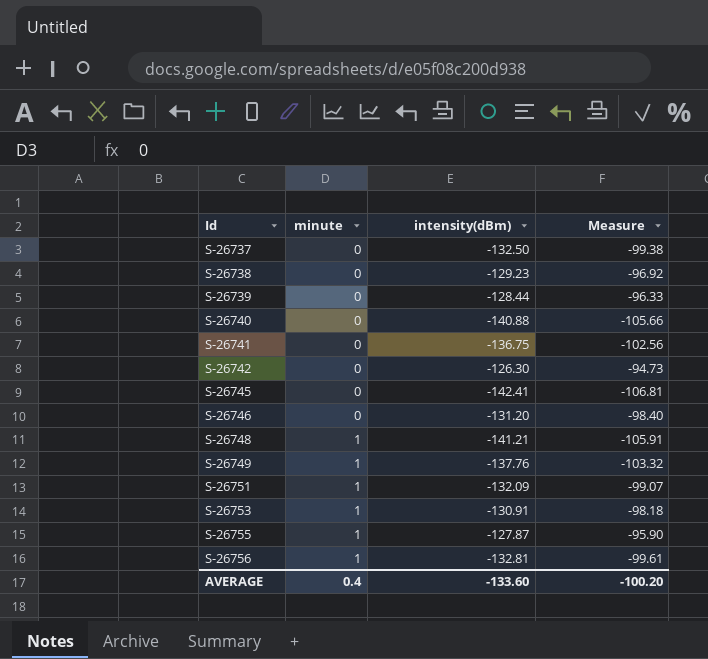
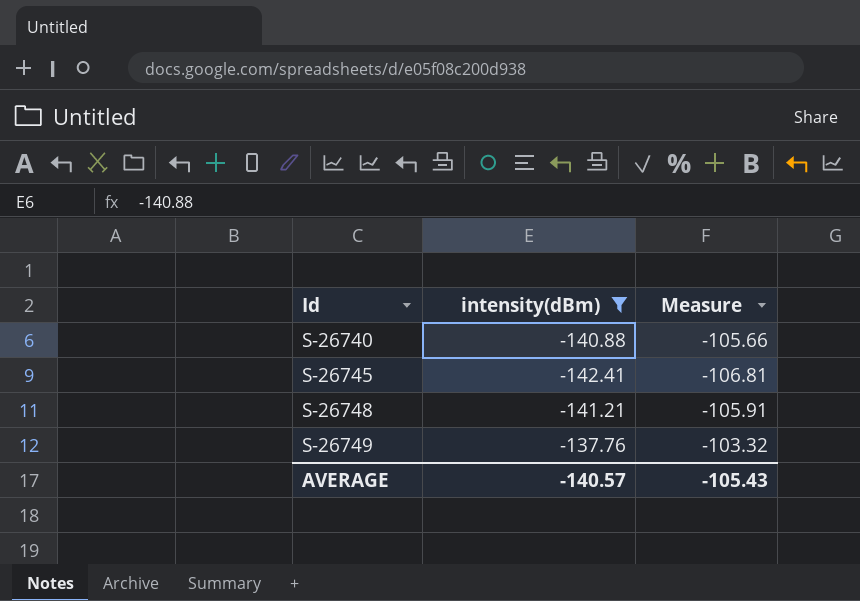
filter: none -> intensity(dBm) <= -137.76
column minute | position: 2 -> none
AVERAGE | intensity(dBm): -133.60 -> -140.57
AVERAGE | Measure: -100.20 -> -105.43

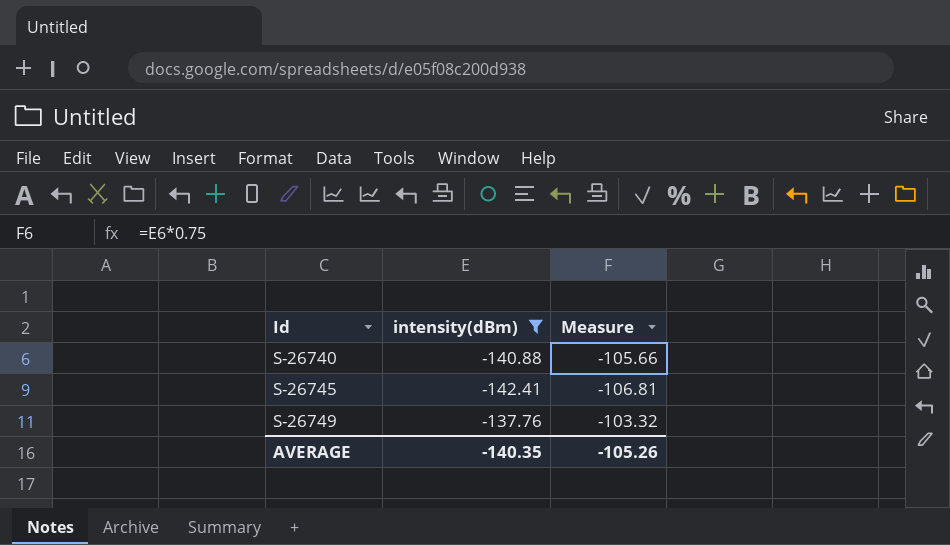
row S-26748: -141.21 | -105.91 -> none
AVERAGE | intensity(dBm): -140.57 -> -140.35
AVERAGE | Measure: -105.43 -> -105.26

